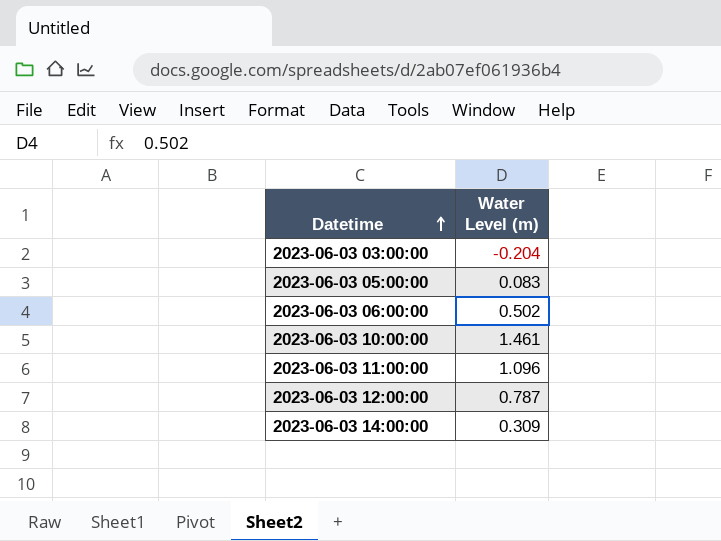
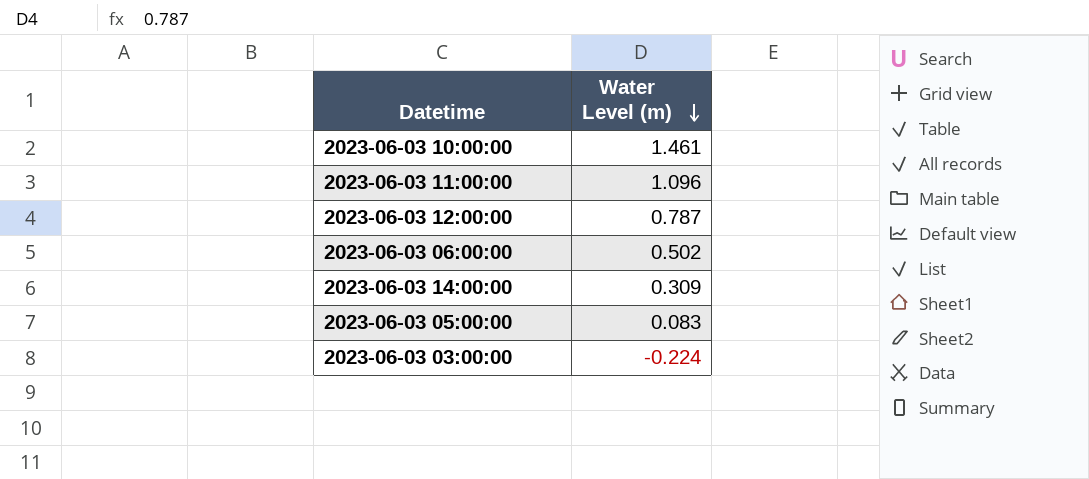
row order: Datetime ascending -> Water Level (m) descending
2023-06-03 03:00:00 | Water Level (m): -0.204 -> -0.224

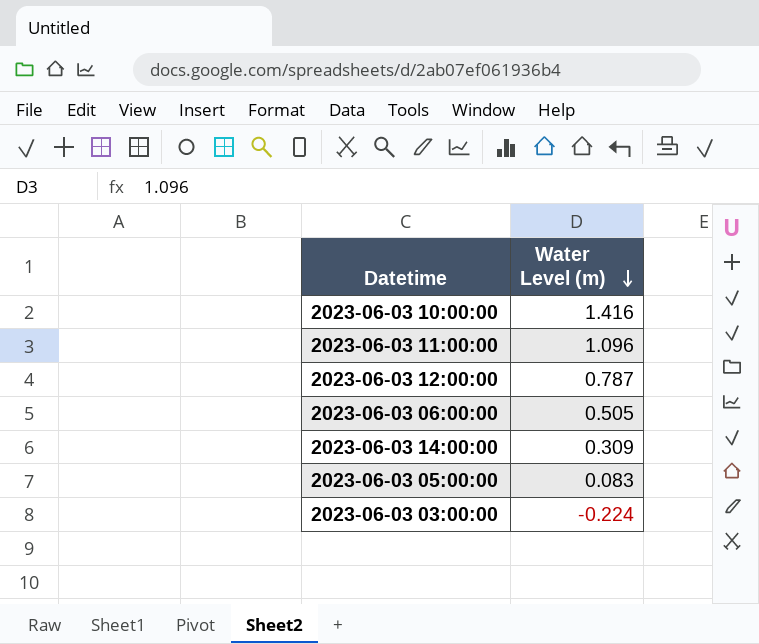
2023-06-03 10:00:00 | Water Level (m): 1.461 -> 1.416
2023-06-03 06:00:00 | Water Level (m): 0.502 -> 0.505

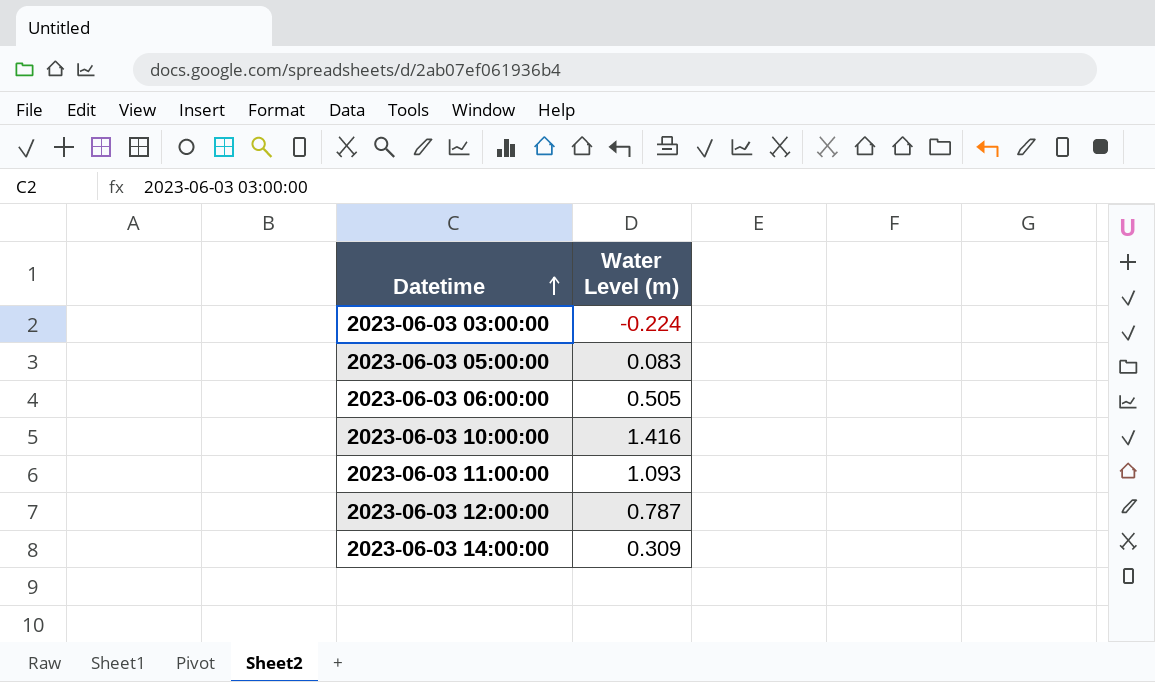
row order: Water Level (m) descending -> Datetime ascending
2023-06-03 11:00:00 | Water Level (m): 1.096 -> 1.093

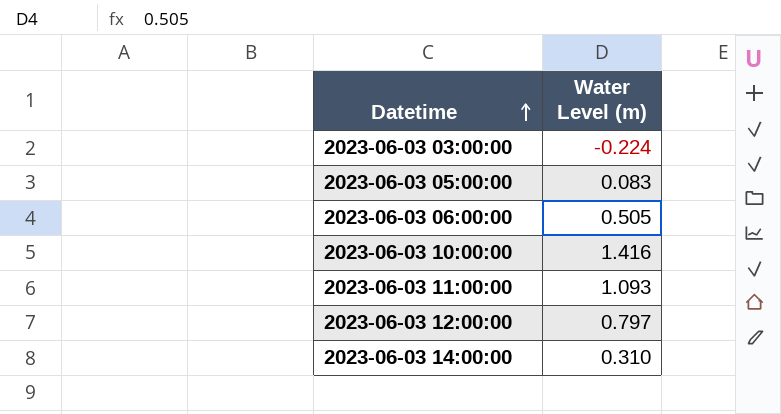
2023-06-03 12:00:00 | Water Level (m): 0.787 -> 0.797
2023-06-03 14:00:00 | Water Level (m): 0.309 -> 0.310

